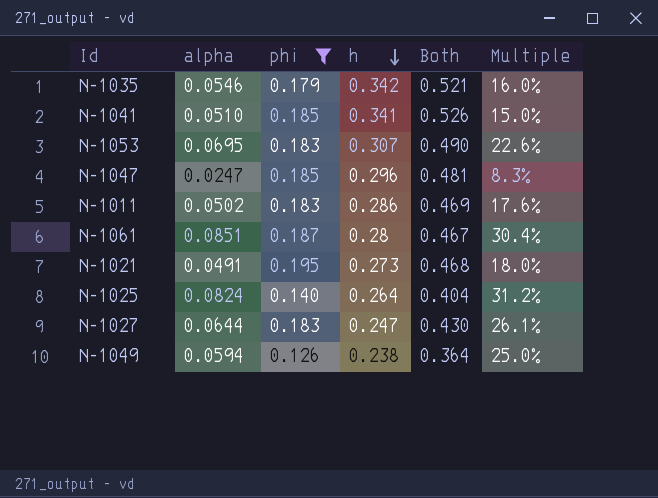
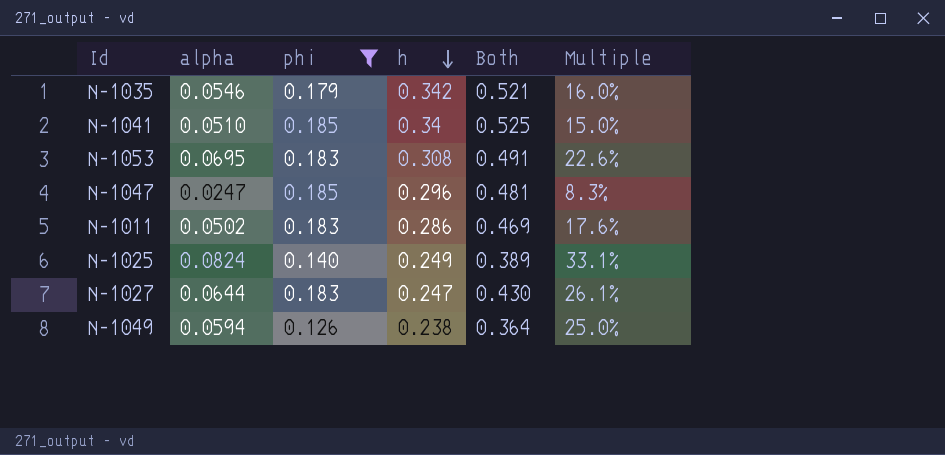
row N-1061: 0.0851 | 0.187 | 0.28 | 0.467 | 30.4% -> none
row N-1021: 0.0491 | 0.195 | 0.273 | 0.468 | 18.0% -> none
N-1041 | h: 0.341 -> 0.34
N-1041 | Both: 0.526 -> 0.525
N-1053 | h: 0.307 -> 0.308
N-1053 | Both: 0.490 -> 0.491
N-1025 | h: 0.264 -> 0.249
N-1025 | Both: 0.404 -> 0.389
N-1025 | Multiple: 31.2% -> 33.1%

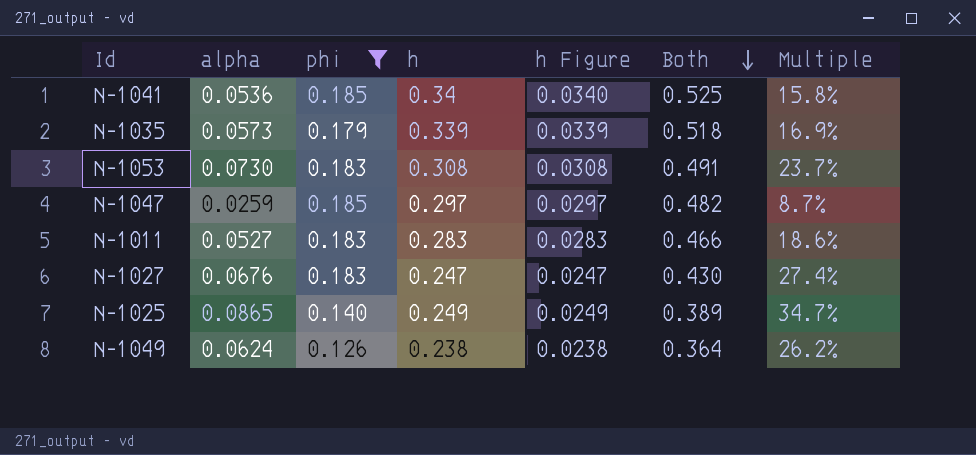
row order: h descending -> Both descending
column h Figure | formula: none -> [h] * 0.1
N-1041 | alpha: 0.0510 -> 0.0536
N-1041 | Multiple: 15.0% -> 15.8%
N-1035 | alpha: 0.0546 -> 0.0573
N-1035 | h: 0.342 -> 0.339
N-1035 | Both: 0.521 -> 0.518
N-1035 | Multiple: 16.0% -> 16.9%
N-1053 | alpha: 0.0695 -> 0.0730
N-1053 | Multiple: 22.6% -> 23.7%
N-1047 | alpha: 0.0247 -> 0.0259
N-1047 | h: 0.296 -> 0.297
N-1047 | Both: 0.481 -> 0.482
N-1047 | Multiple: 8.3% -> 8.7%
N-1011 | alpha: 0.0502 -> 0.0527
N-1011 | h: 0.286 -> 0.283
N-1011 | Both: 0.469 -> 0.466
N-1011 | Multiple: 17.6% -> 18.6%
N-1027 | alpha: 0.0644 -> 0.0676
N-1027 | Multiple: 26.1% -> 27.4%
N-1025 | alpha: 0.0824 -> 0.0865
N-1025 | Multiple: 33.1% -> 34.7%
N-1049 | alpha: 0.0594 -> 0.0624
N-1049 | Multiple: 25.0% -> 26.2%

